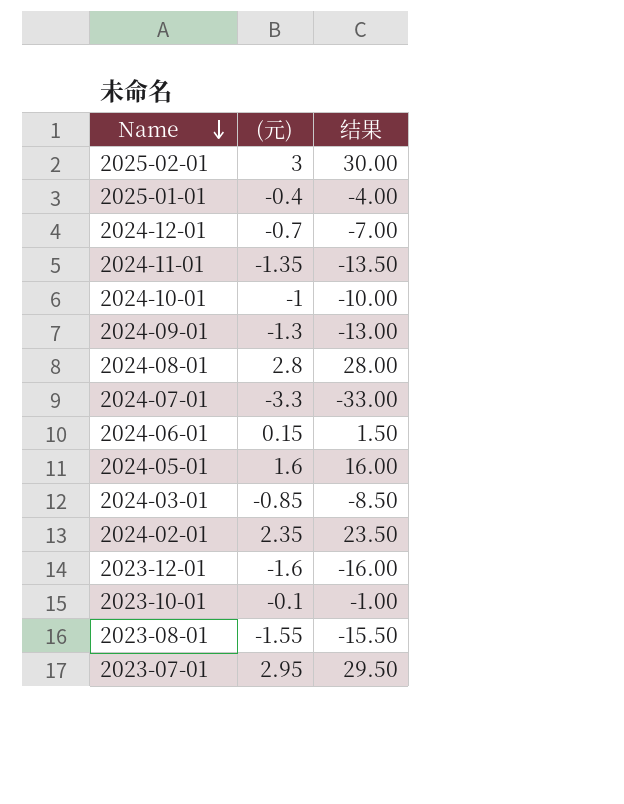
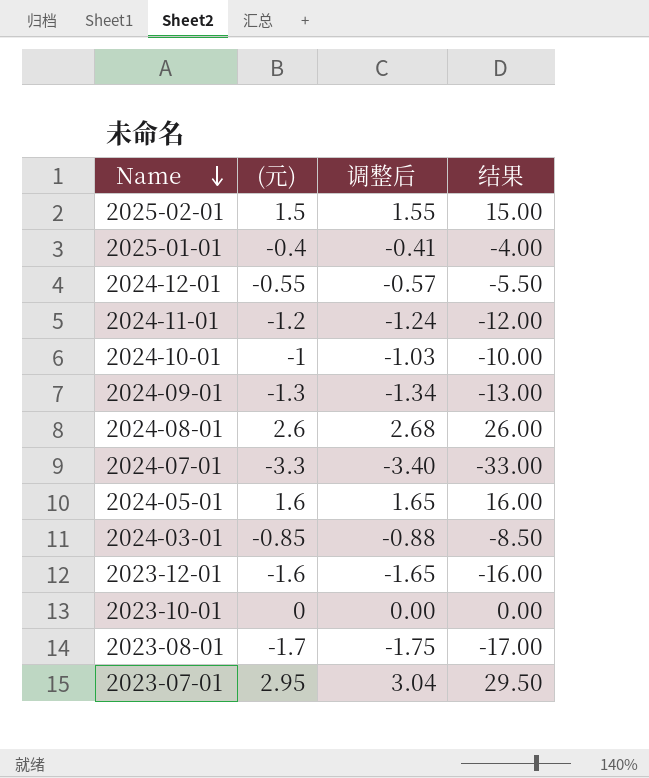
column 调整后 | formula: none -> [(元)] * 1.03
row 2024-06-01: 0.15 | 1.50 -> none
row 2024-02-01: 2.35 | 23.50 -> none
2025-02-01 | (元): 3 -> 1.5
2025-02-01 | 结果: 30.00 -> 15.00
2024-12-01 | (元): -0.7 -> -0.55
2024-12-01 | 结果: -7.00 -> -5.50
2024-11-01 | (元): -1.35 -> -1.2
2024-11-01 | 结果: -13.50 -> -12.00
2024-08-01 | (元): 2.8 -> 2.6
2024-08-01 | 结果: 28.00 -> 26.00
2023-10-01 | (元): -0.1 -> 0
2023-10-01 | 结果: -1.00 -> 0.00
2023-08-01 | (元): -1.55 -> -1.7
2023-08-01 | 结果: -15.50 -> -17.00

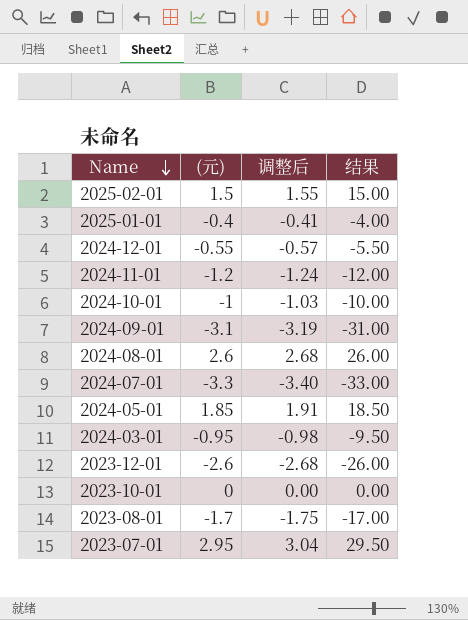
2024-09-01 | (元): -1.3 -> -3.1
2024-09-01 | 调整后: -1.34 -> -3.19
2024-09-01 | 结果: -13.00 -> -31.00
2024-05-01 | (元): 1.6 -> 1.85
2024-05-01 | 调整后: 1.65 -> 1.91
2024-05-01 | 结果: 16.00 -> 18.50
2024-03-01 | (元): -0.85 -> -0.95
2024-03-01 | 调整后: -0.88 -> -0.98
2024-03-01 | 结果: -8.50 -> -9.50
2023-12-01 | (元): -1.6 -> -2.6
2023-12-01 | 调整后: -1.65 -> -2.68
2023-12-01 | 结果: -16.00 -> -26.00

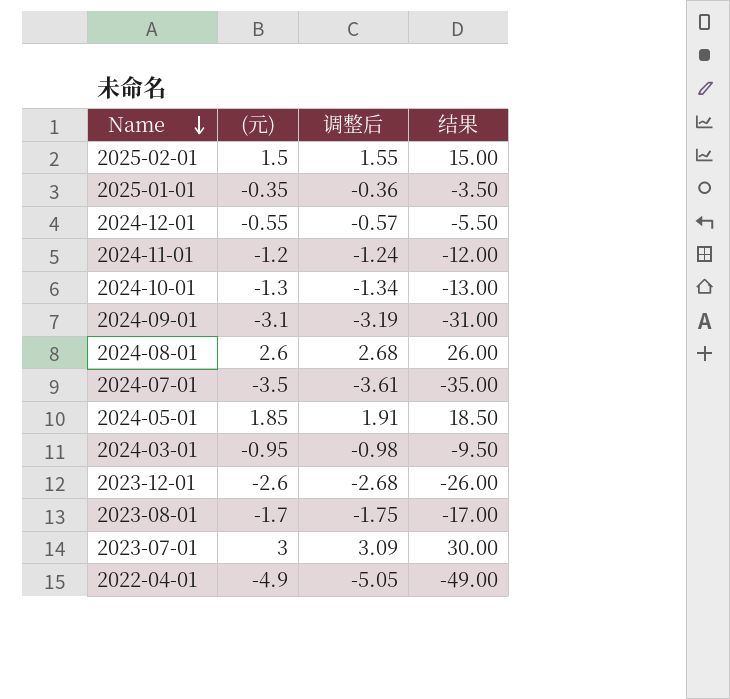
row 2023-10-01: 0 | 0.00 | 0.00 -> none
2025-01-01 | (元): -0.4 -> -0.35
2025-01-01 | 调整后: -0.41 -> -0.36
2025-01-01 | 结果: -4.00 -> -3.50
2024-10-01 | (元): -1 -> -1.3
2024-10-01 | 调整后: -1.03 -> -1.34
2024-10-01 | 结果: -10.00 -> -13.00
2024-07-01 | (元): -3.3 -> -3.5
2024-07-01 | 调整后: -3.40 -> -3.61
2024-07-01 | 结果: -33.00 -> -35.00
2023-07-01 | (元): 2.95 -> 3
2023-07-01 | 调整后: 3.04 -> 3.09
2023-07-01 | 结果: 29.50 -> 30.00
row 2022-04-01: none -> -4.9 | -5.05 | -49.00

